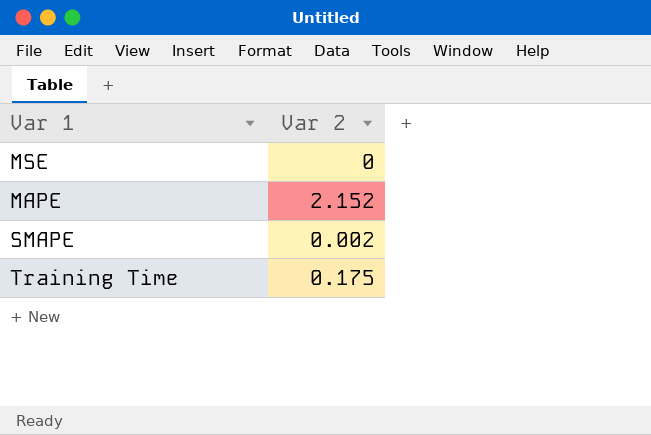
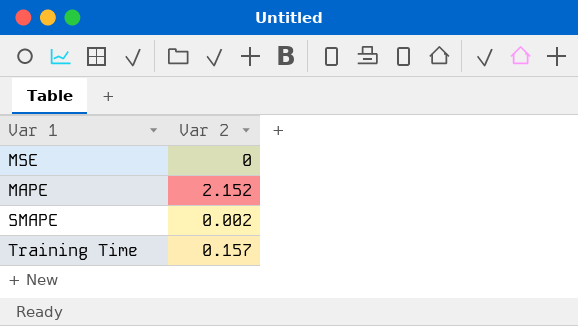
Training Time | Var 2: 0.175 -> 0.157

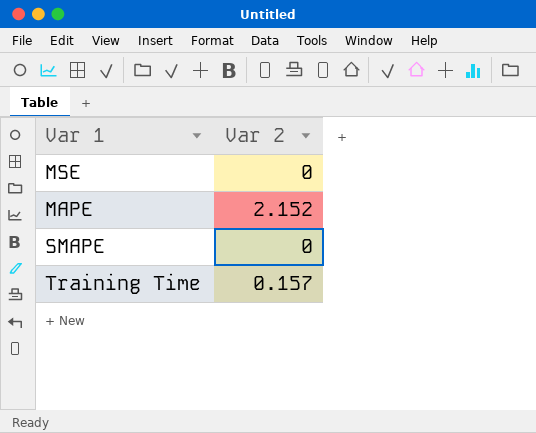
SMAPE | Var 2: 0.002 -> 0

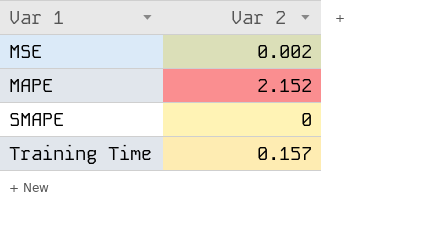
MSE | Var 2: 0 -> 0.002

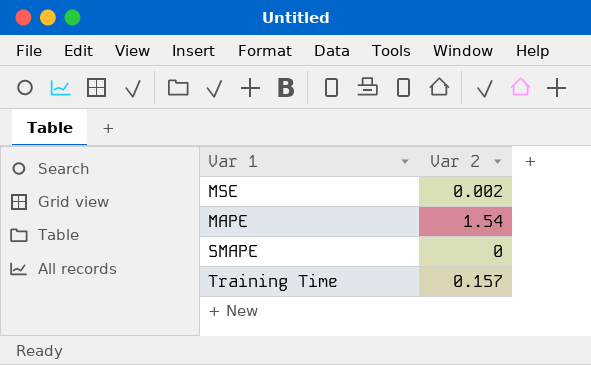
MAPE | Var 2: 2.152 -> 1.54

